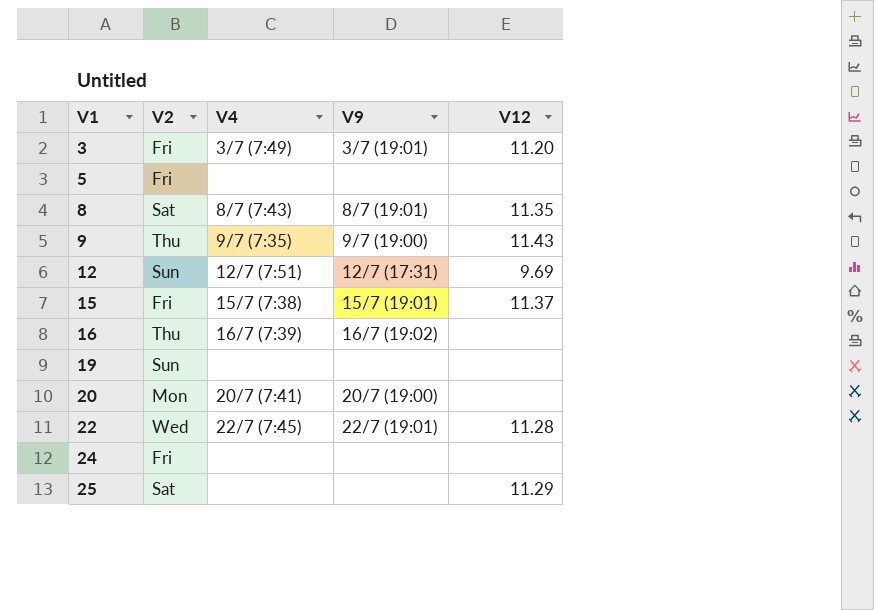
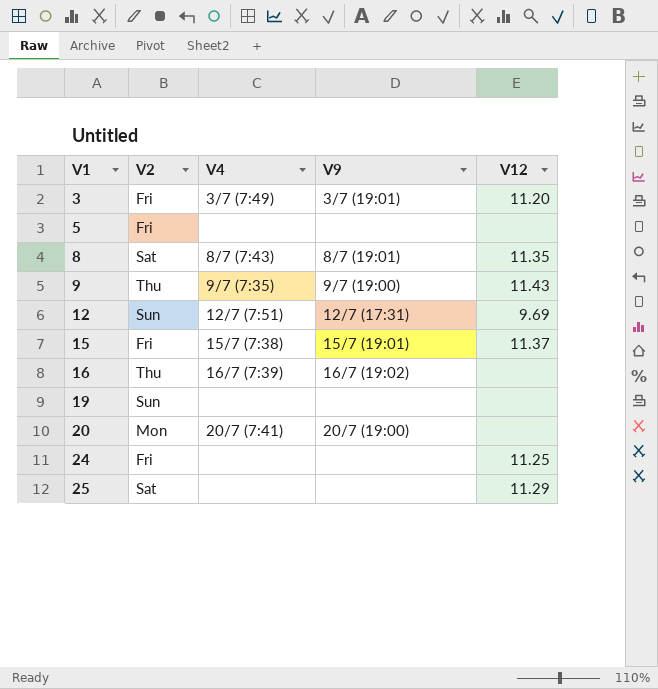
row 22: Wed | 22/7 (7:45) | 22/7 (19:01) | 11.28 -> none
24 | V12: none -> 11.25

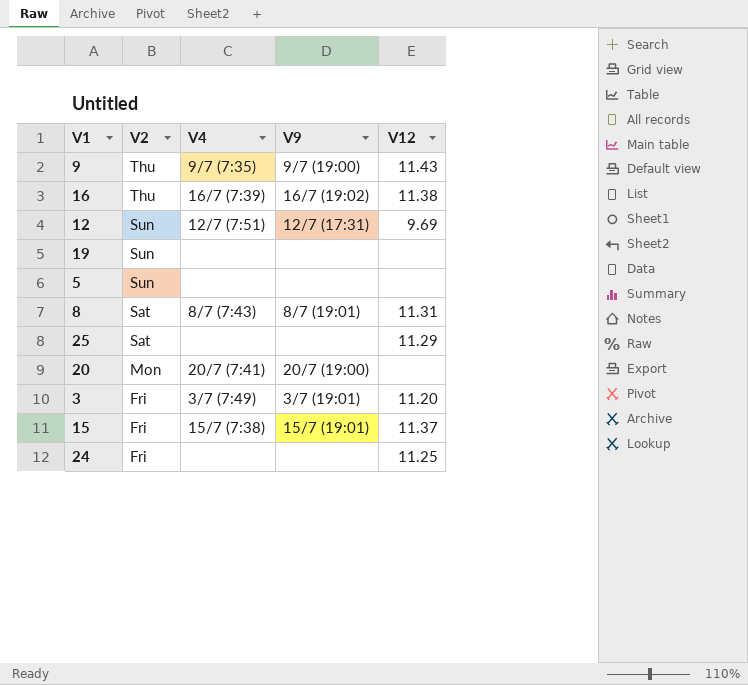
row order: V1 ascending -> V2 descending
16 | V12: none -> 11.38
5 | V2: Fri -> Sun
8 | V12: 11.35 -> 11.31

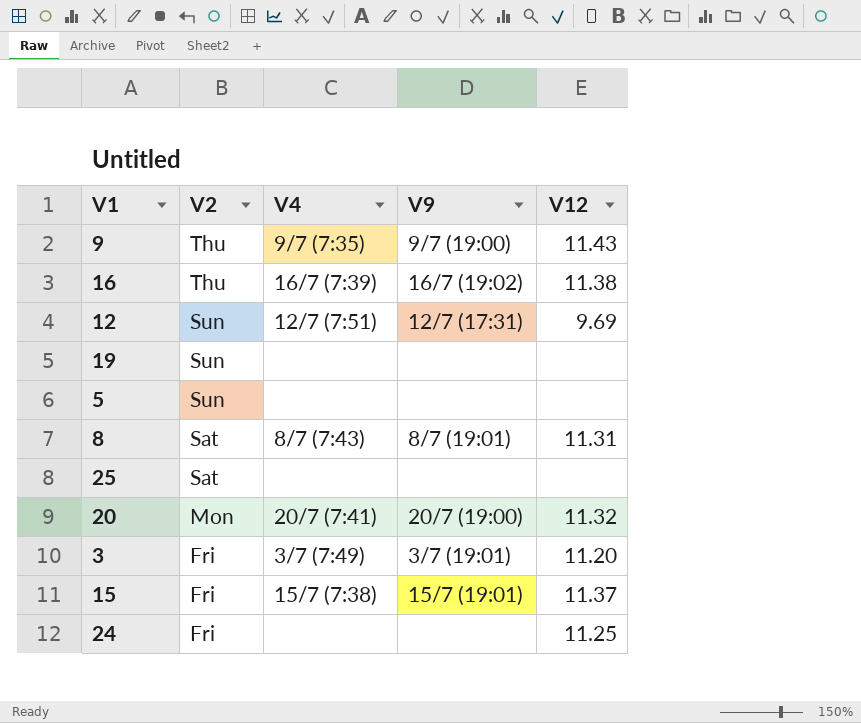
25 | V12: 11.29 -> none
20 | V12: none -> 11.32

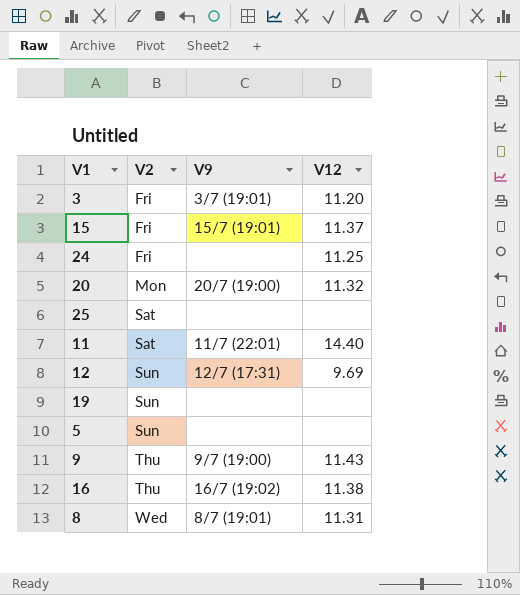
row order: V2 descending -> V2 ascending
column V4 | position: 3 -> none
row 11: none -> Sat | 11/7 (22:01) | 14.40
8 | V2: Sat -> Wed

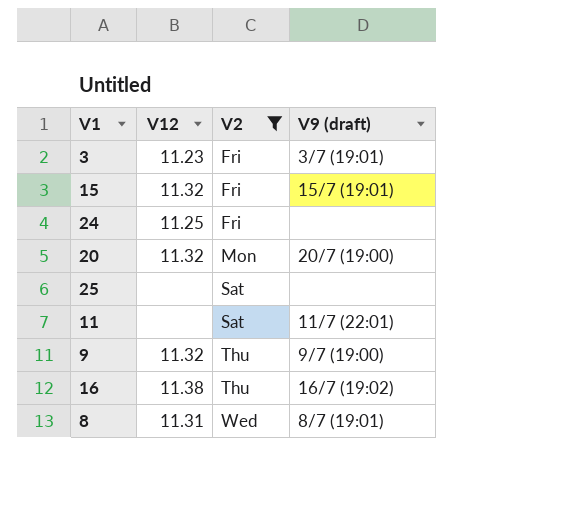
filter: none -> V2 != Sun
column V12 | position: 4 -> 2
column name: V9 -> V9 (draft)
3 | V12: 11.20 -> 11.23
15 | V12: 11.37 -> 11.32
11 | V12: 14.40 -> none
9 | V12: 11.43 -> 11.32

